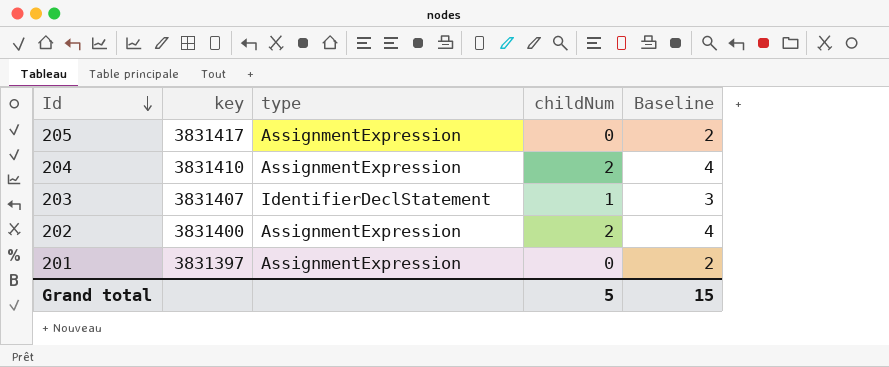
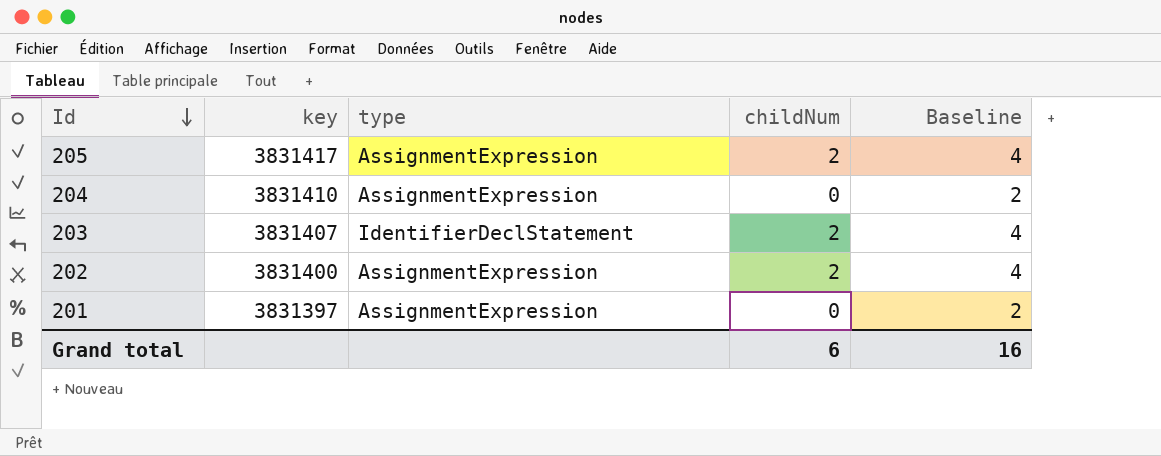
205 | childNum: 0 -> 2
205 | Baseline: 2 -> 4
204 | childNum: 2 -> 0
204 | Baseline: 4 -> 2
203 | childNum: 1 -> 2
203 | Baseline: 3 -> 4
Grand total | childNum: 5 -> 6
Grand total | Baseline: 15 -> 16

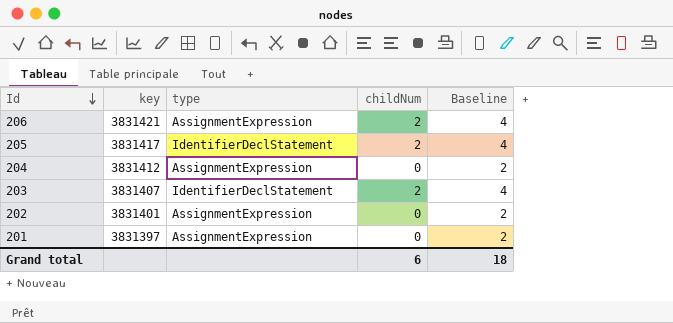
row 206: none -> 3831421 | AssignmentExpression | 2 | 4
205 | type: AssignmentExpression -> IdentifierDeclStatement
204 | key: 3831410 -> 3831412
202 | key: 3831400 -> 3831401
202 | childNum: 2 -> 0
202 | Baseline: 4 -> 2
Grand total | Baseline: 16 -> 18

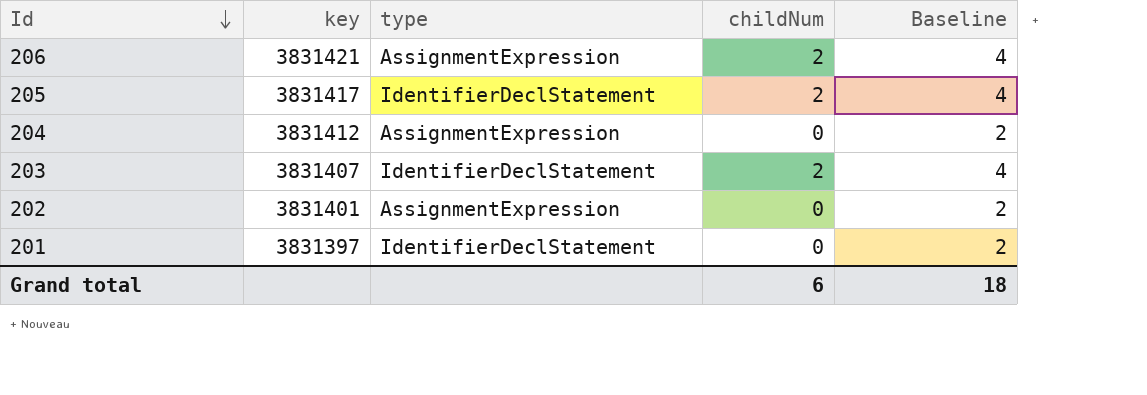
201 | type: AssignmentExpression -> IdentifierDeclStatement

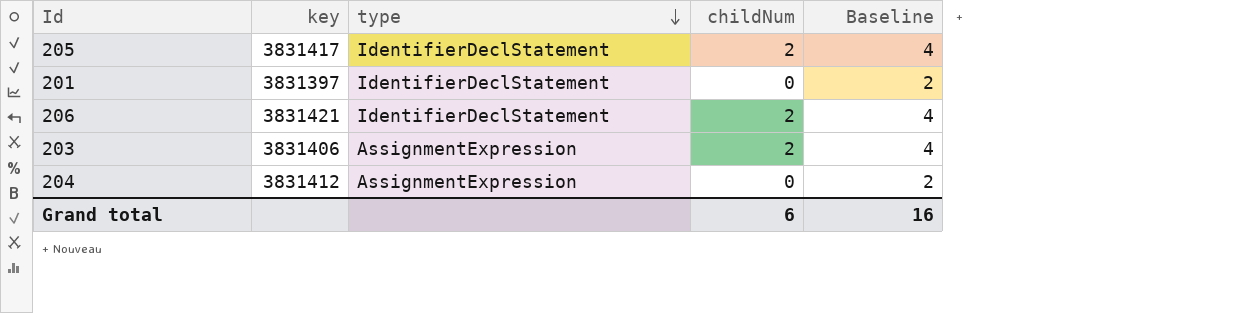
row order: Id descending -> type descending
row 202: 3831401 | AssignmentExpression | 0 | 2 -> none
206 | type: AssignmentExpression -> IdentifierDeclStatement
203 | key: 3831407 -> 3831406
203 | type: IdentifierDeclStatement -> AssignmentExpression
Grand total | Baseline: 18 -> 16

